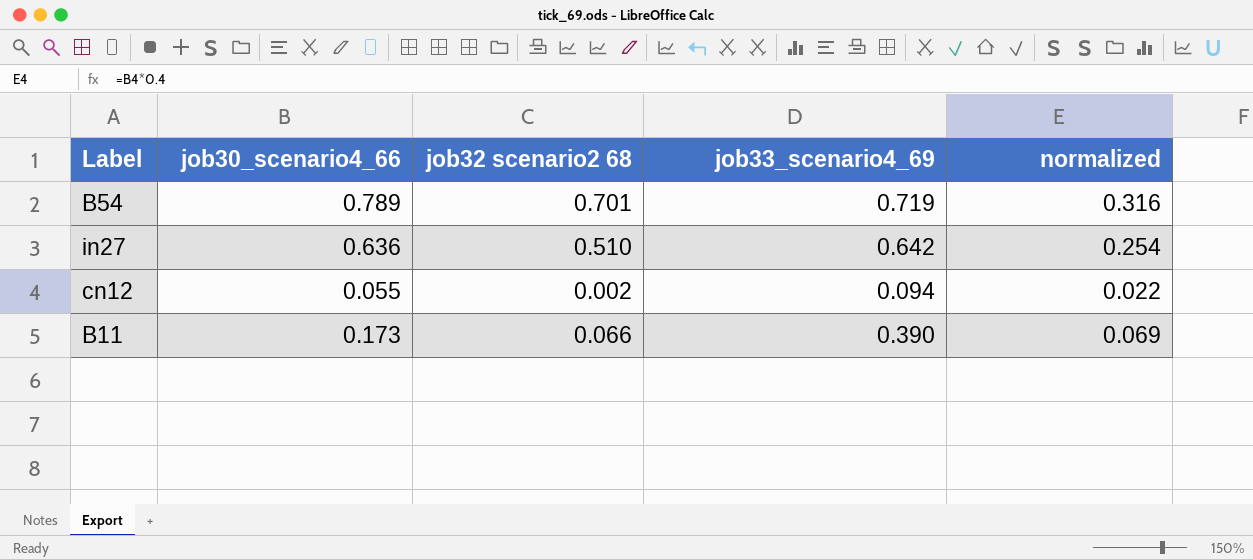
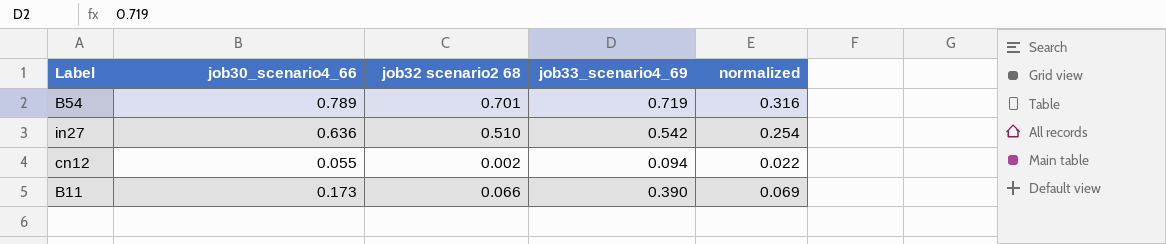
in27 | job33_scenario4_69: 0.642 -> 0.542

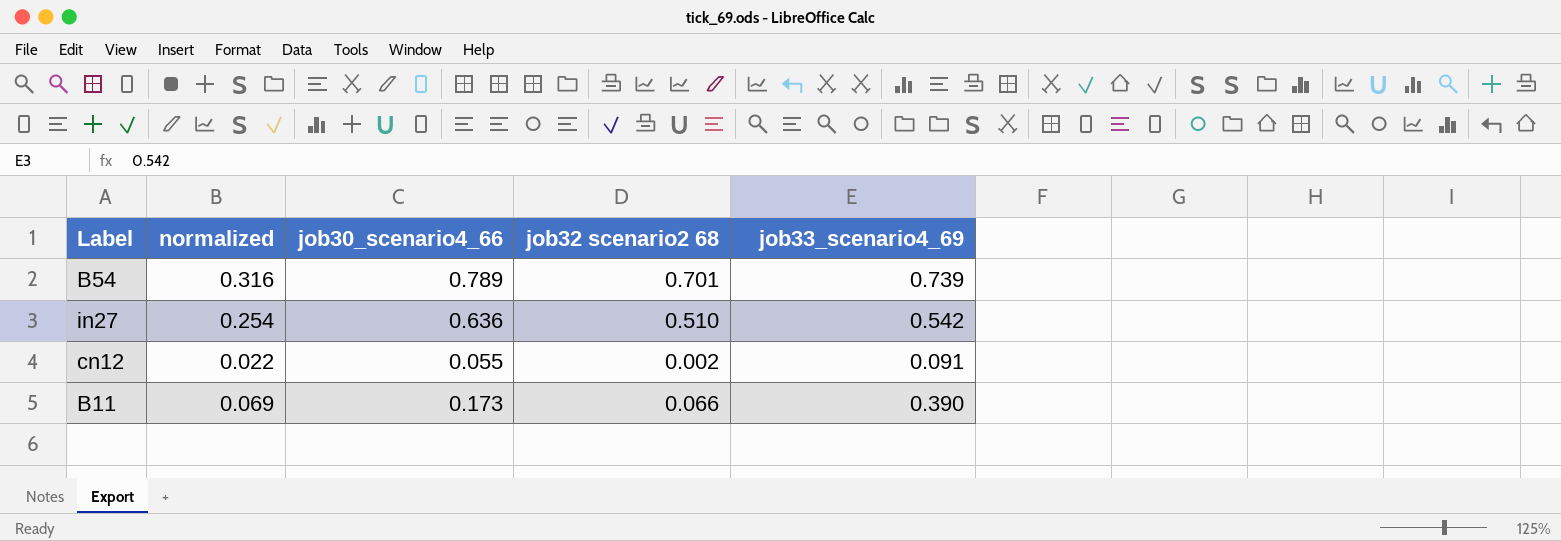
column normalized | position: 5 -> 2
B54 | job33_scenario4_69: 0.719 -> 0.739
cn12 | job33_scenario4_69: 0.094 -> 0.091

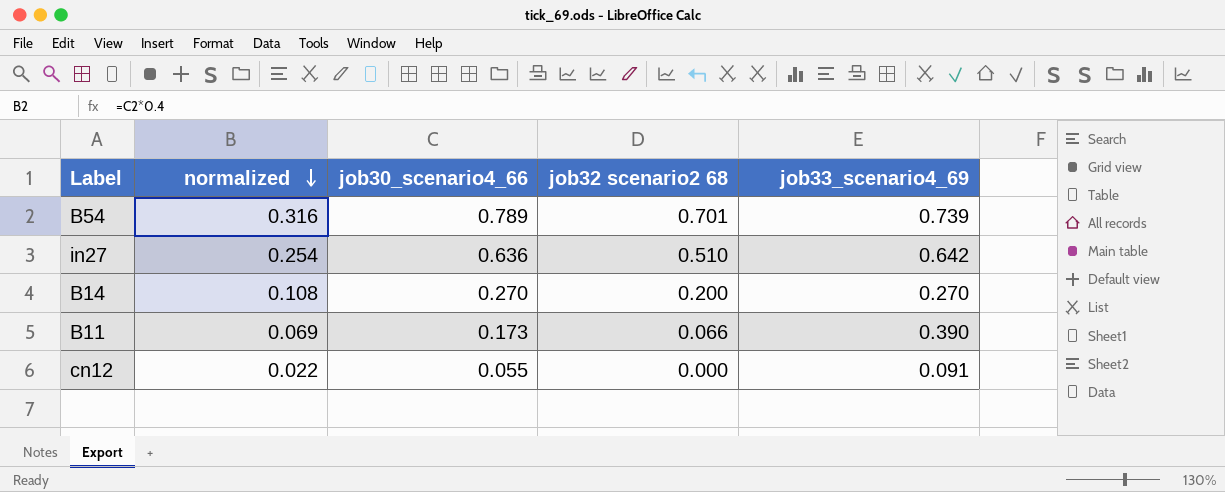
row order: none -> normalized descending
in27 | job33_scenario4_69: 0.542 -> 0.642
row B14: none -> 0.108 | 0.270 | 0.200 | 0.270
cn12 | job32 scenario2 68: 0.002 -> 0.000

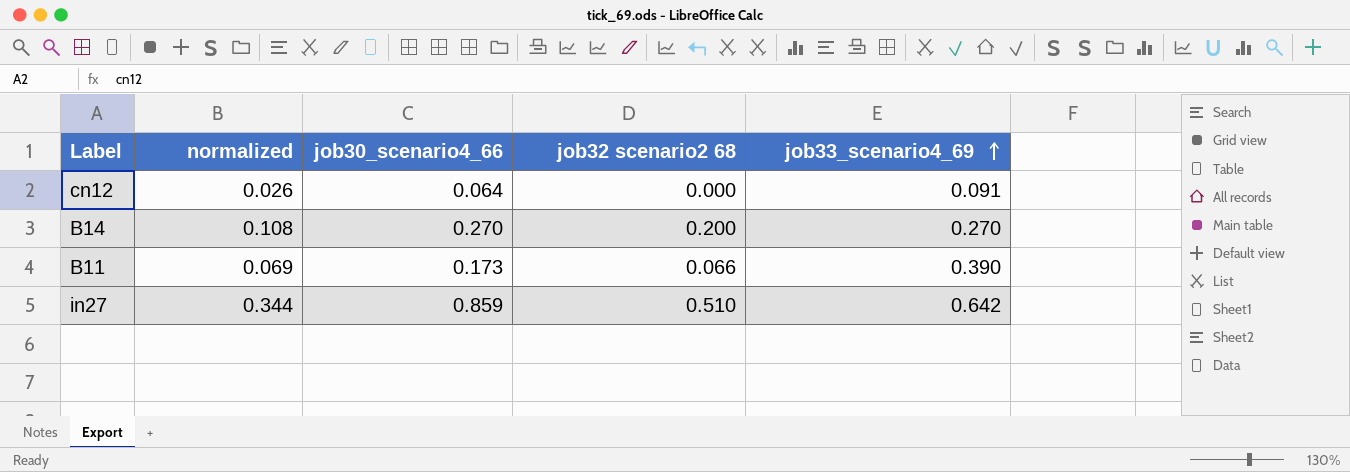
row order: normalized descending -> job33_scenario4_69 ascending
row B54: 0.316 | 0.789 | 0.701 | 0.739 -> none
cn12 | normalized: 0.022 -> 0.026
cn12 | job30_scenario4_66: 0.055 -> 0.064
in27 | normalized: 0.254 -> 0.344
in27 | job30_scenario4_66: 0.636 -> 0.859

